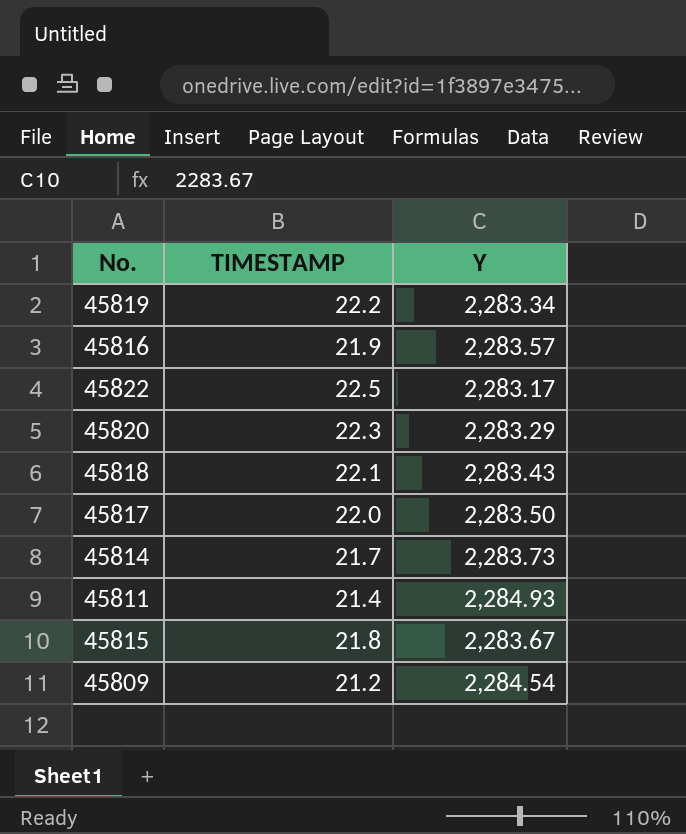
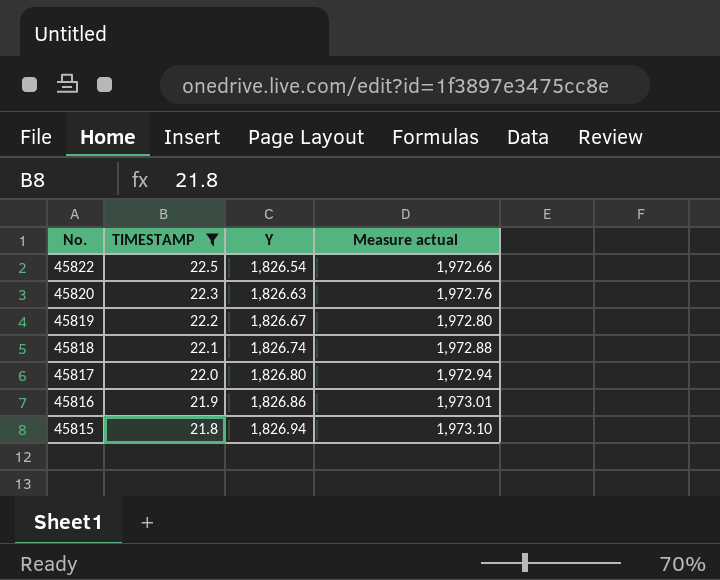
filter: none -> TIMESTAMP >= 21.8
row order: none -> No. descending
column Measure actual | formula: none -> [Y] * 1.08
45822 | Y: 2,283.17 -> 1,826.54
45820 | Y: 2,283.29 -> 1,826.63
45819 | Y: 2,283.34 -> 1,826.67
45818 | Y: 2,283.43 -> 1,826.74
45817 | Y: 2,283.50 -> 1,826.80
45816 | Y: 2,283.57 -> 1,826.86
45815 | Y: 2,283.67 -> 1,826.94

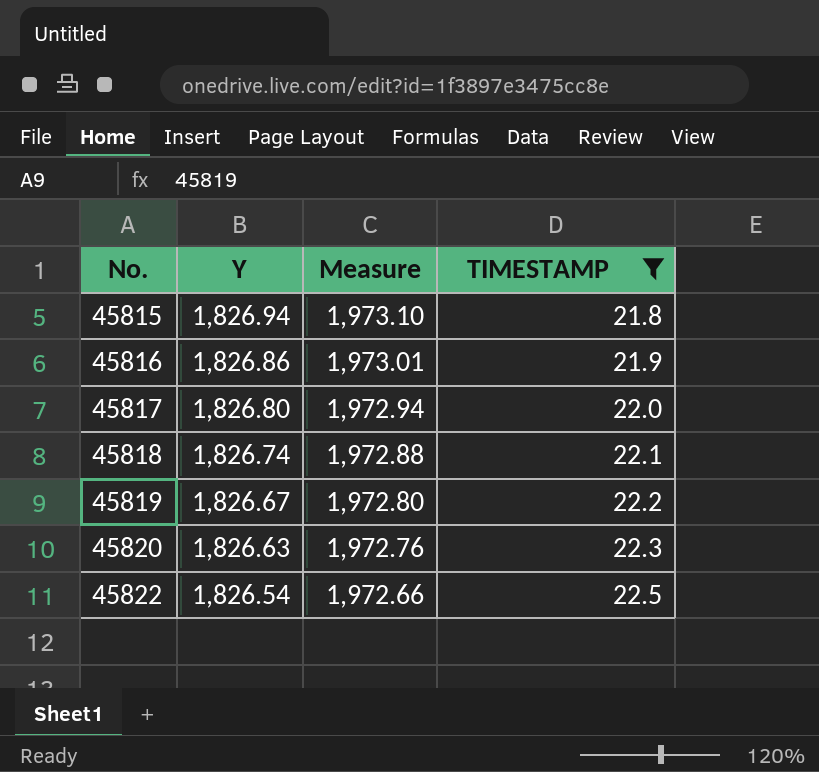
row order: No. descending -> No. ascending
column name: Measure actual -> Measure
column TIMESTAMP | position: 2 -> 4

